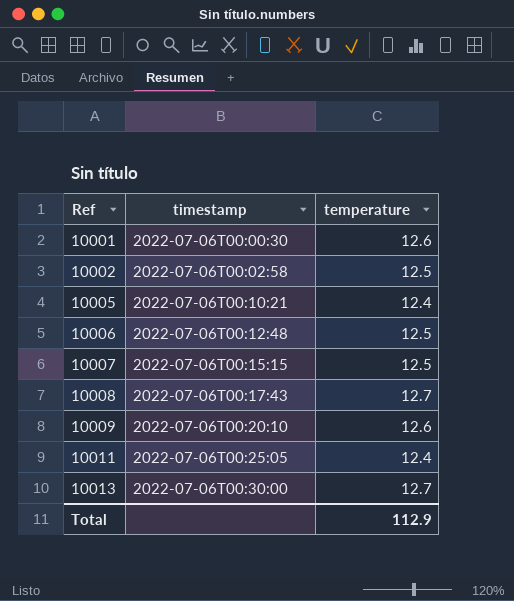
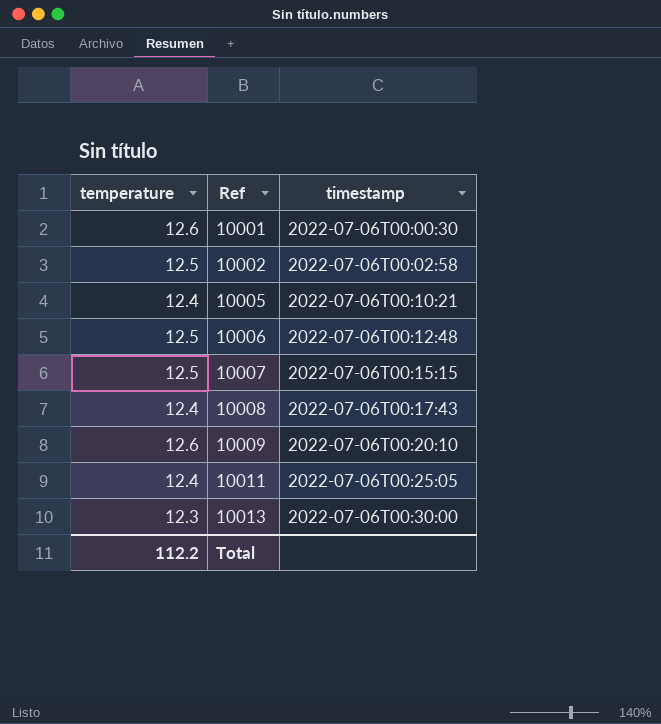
column temperature | position: 3 -> 1
10008 | temperature: 12.7 -> 12.4
10013 | temperature: 12.7 -> 12.3
Total | temperature: 112.9 -> 112.2

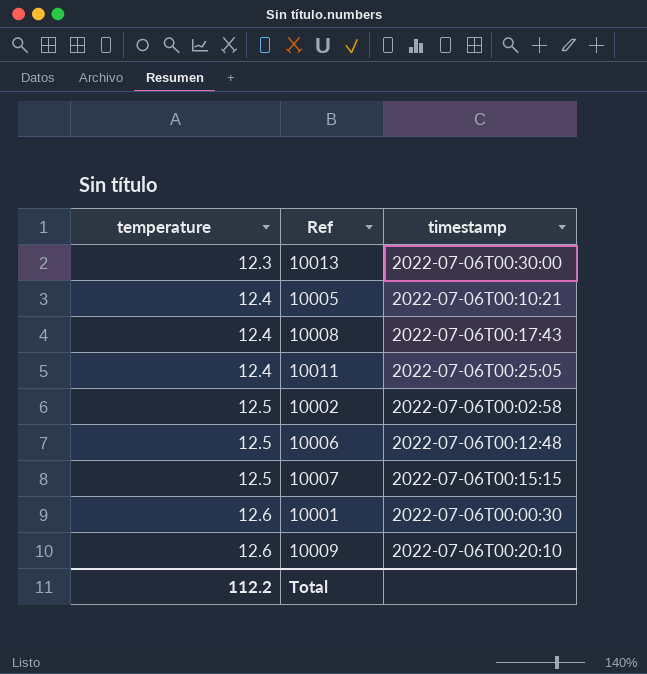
row order: Ref ascending -> temperature ascending

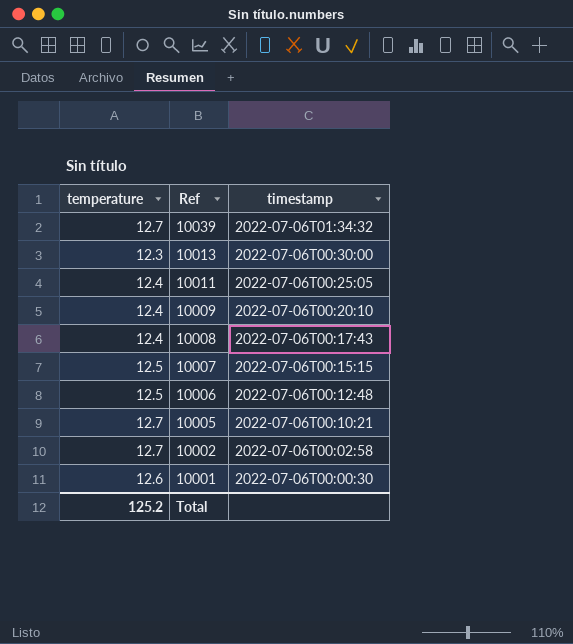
row order: temperature ascending -> Ref descending
row 10039: none -> 12.7 | 2022-07-06T01:34:32
10009 | temperature: 12.6 -> 12.4
10005 | temperature: 12.4 -> 12.7
10002 | temperature: 12.5 -> 12.7
Total | temperature: 112.2 -> 125.2

